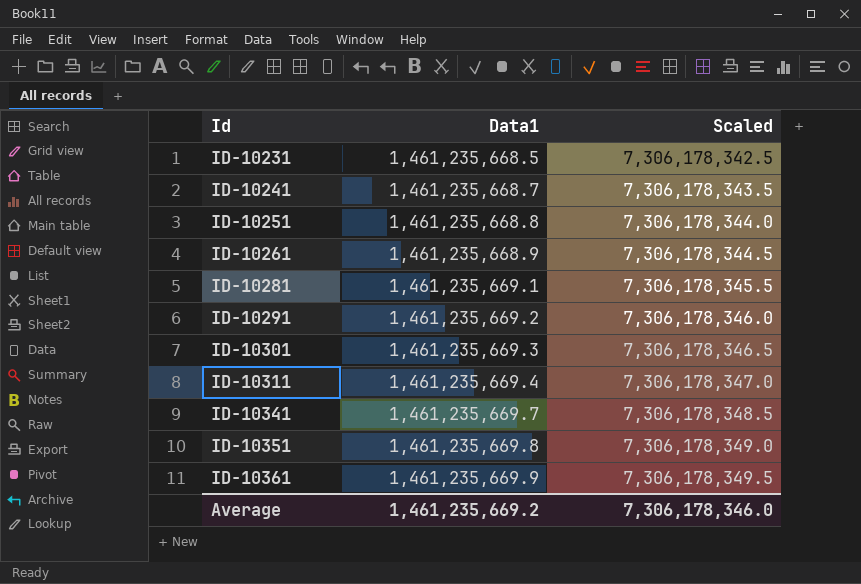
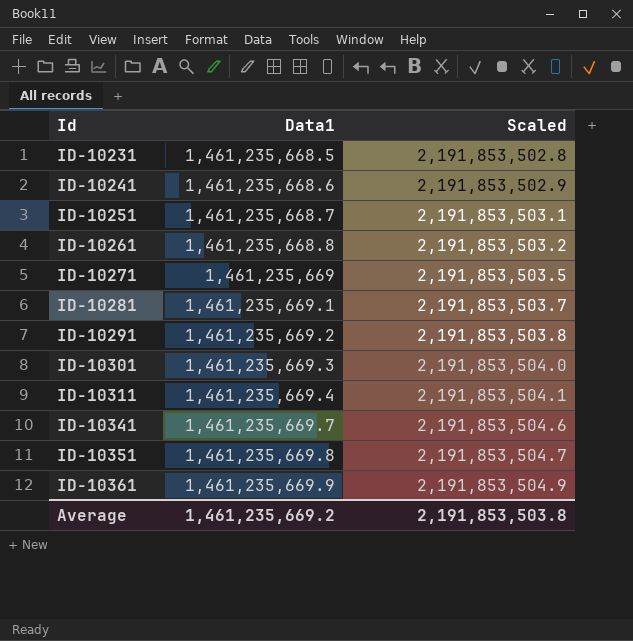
column Scaled | formula: [Data1] * 5 -> [Data1] * 1.5
ID-10241 | Data1: 1,461,235,668.7 -> 1,461,235,668.6
ID-10251 | Data1: 1,461,235,668.8 -> 1,461,235,668.7
ID-10261 | Data1: 1,461,235,668.9 -> 1,461,235,668.8
row ID-10271: none -> 1,461,235,669 | 2,191,853,503.5
Average | Scaled: 7,306,178,346.0 -> 2,191,853,503.8

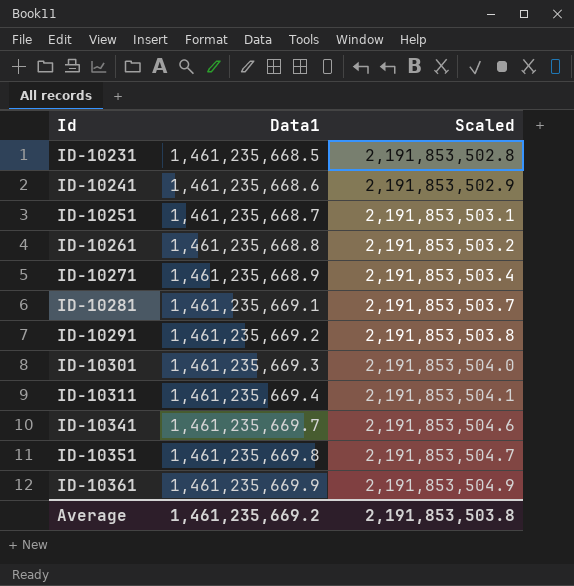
ID-10271 | Data1: 1,461,235,669 -> 1,461,235,668.9
ID-10271 | Scaled: 2,191,853,503.5 -> 2,191,853,503.4

